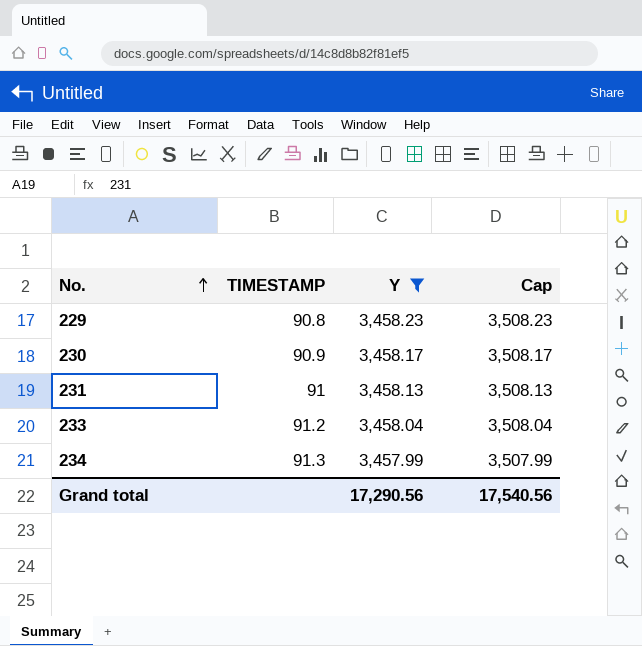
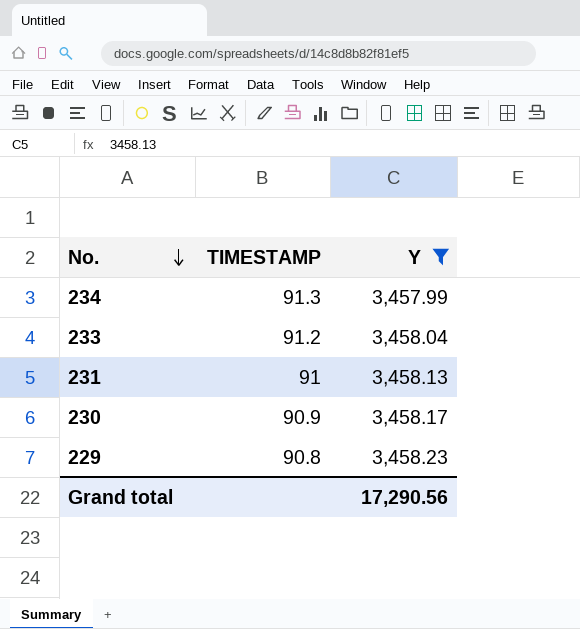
row order: No. ascending -> No. descending
column Cap | formula: [Y] + 50 -> none

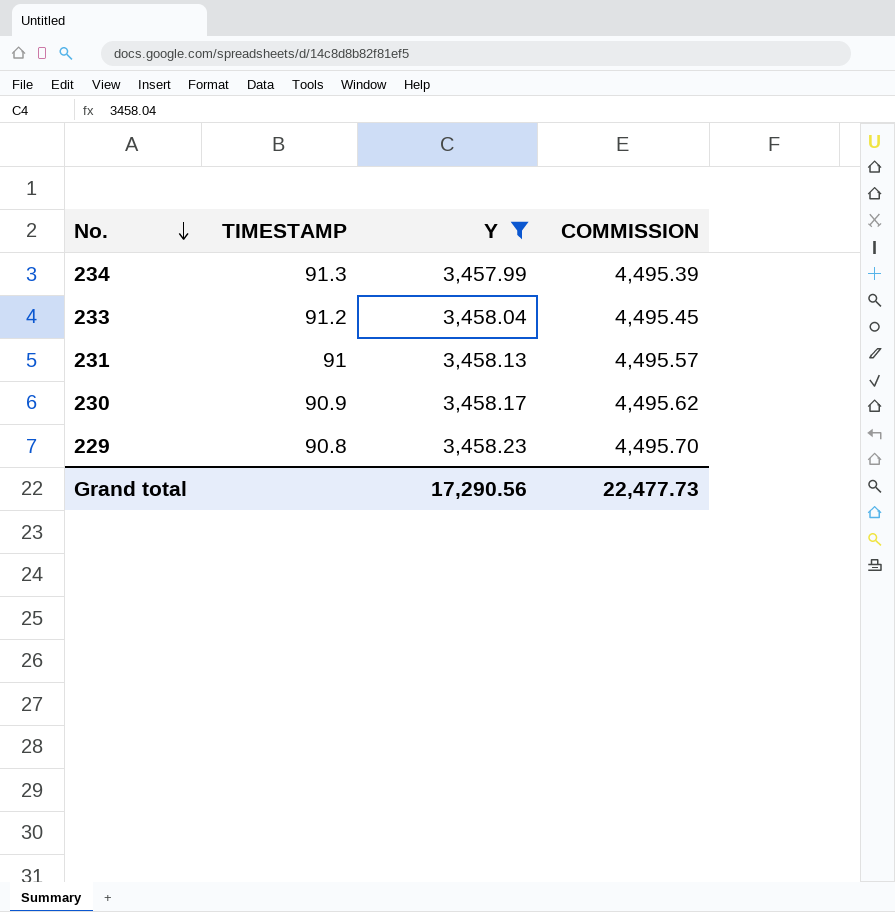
column COMMISSION | formula: none -> [Y] * 1.3

